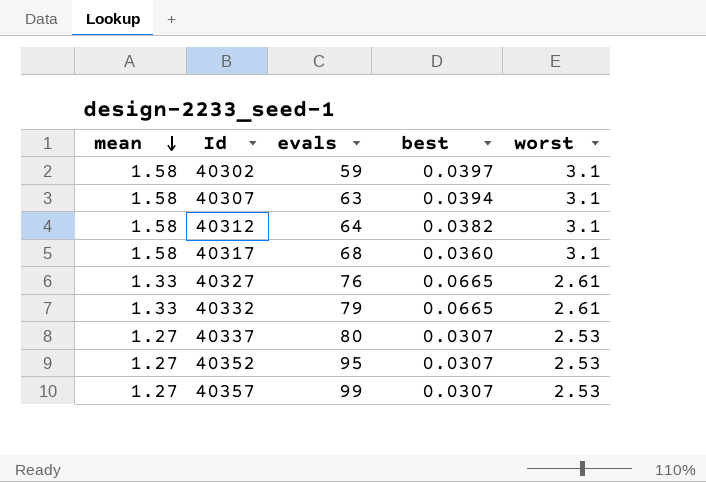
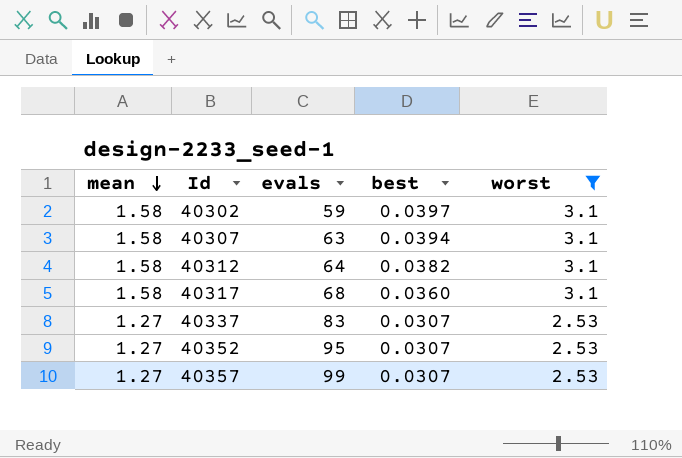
filter: none -> worst != 2.61
40337 | evals: 80 -> 83

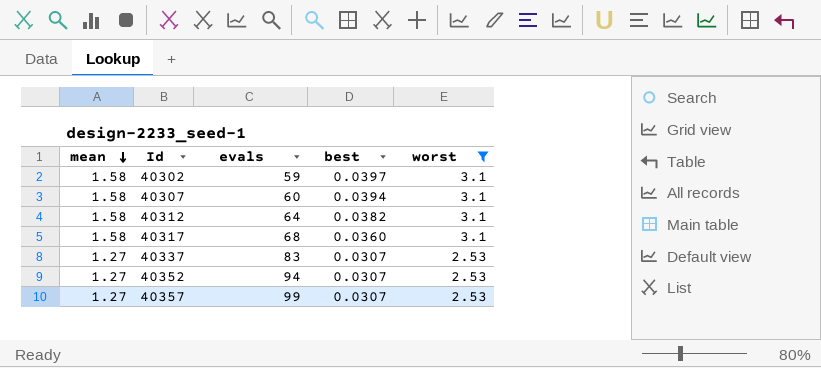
40307 | evals: 63 -> 60
40352 | evals: 95 -> 94

